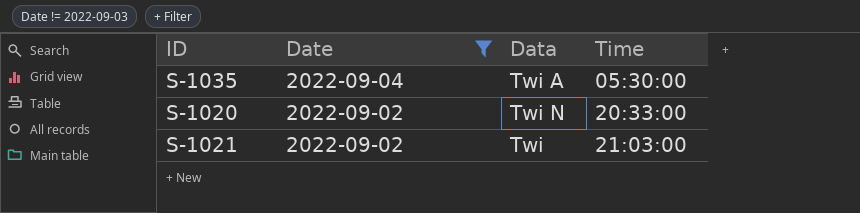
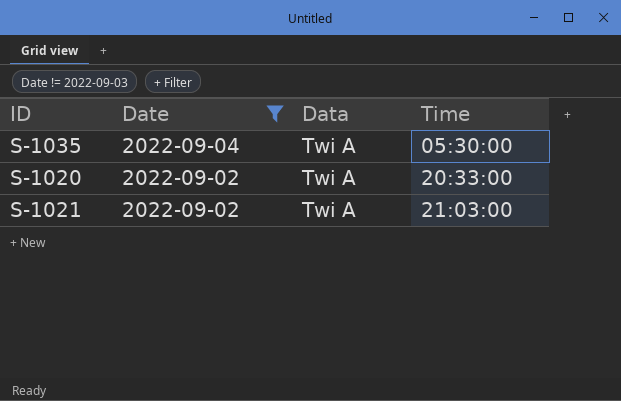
S-1020 | Data: Twi N -> Twi A
S-1021 | Data: Twi -> Twi A

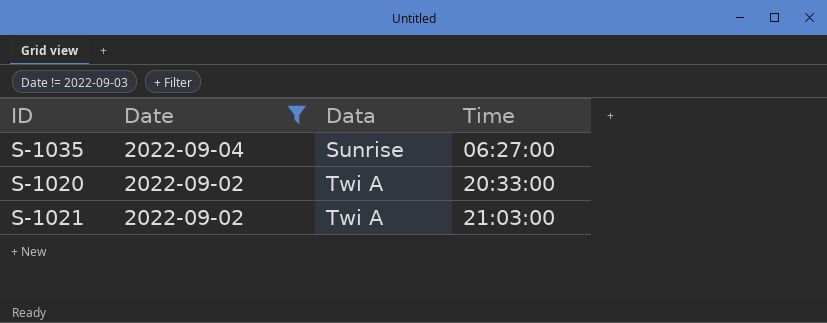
S-1035 | Data: Twi A -> Sunrise
S-1035 | Time: 05:30:00 -> 06:27:00

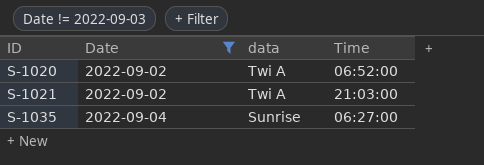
row order: Date descending -> ID ascending
column name: Data -> data
S-1020 | Time: 20:33:00 -> 06:52:00

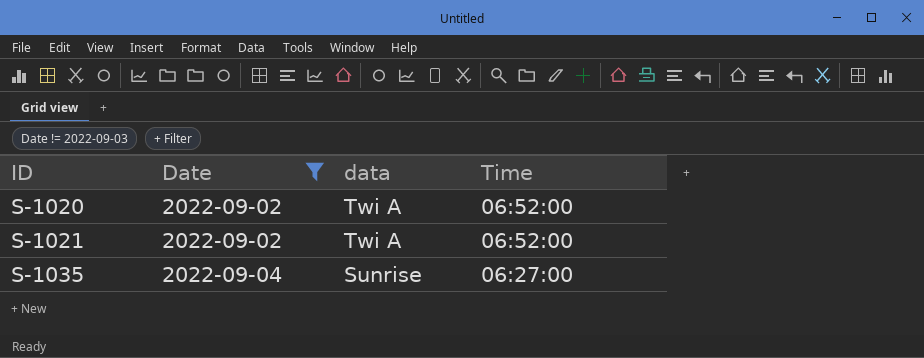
S-1021 | Time: 21:03:00 -> 06:52:00

